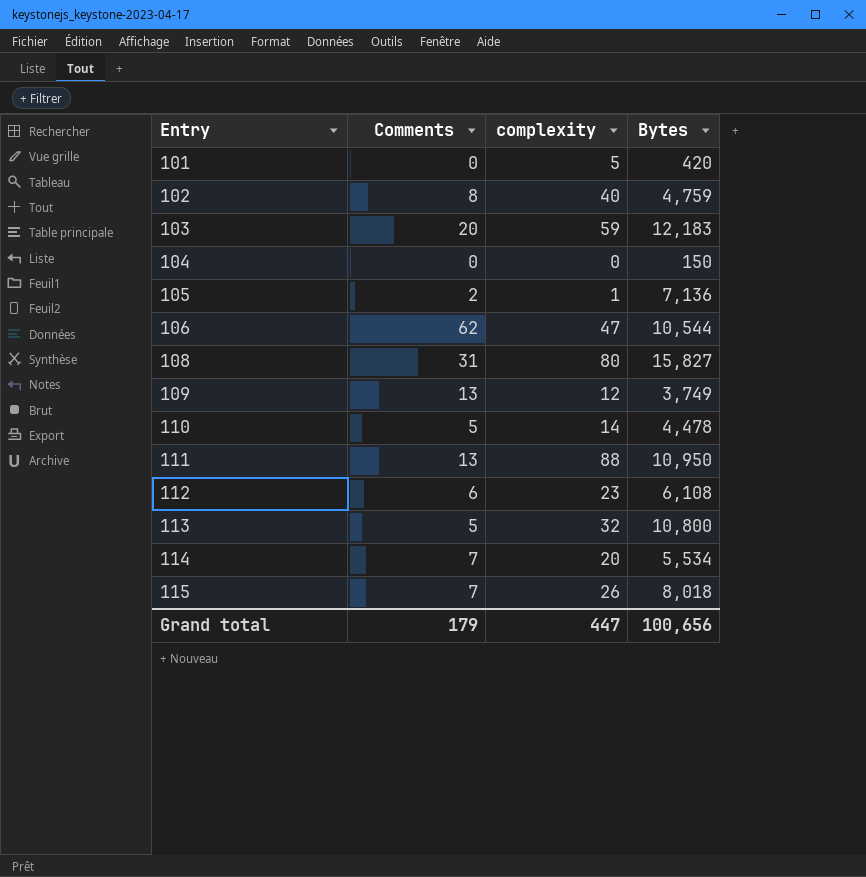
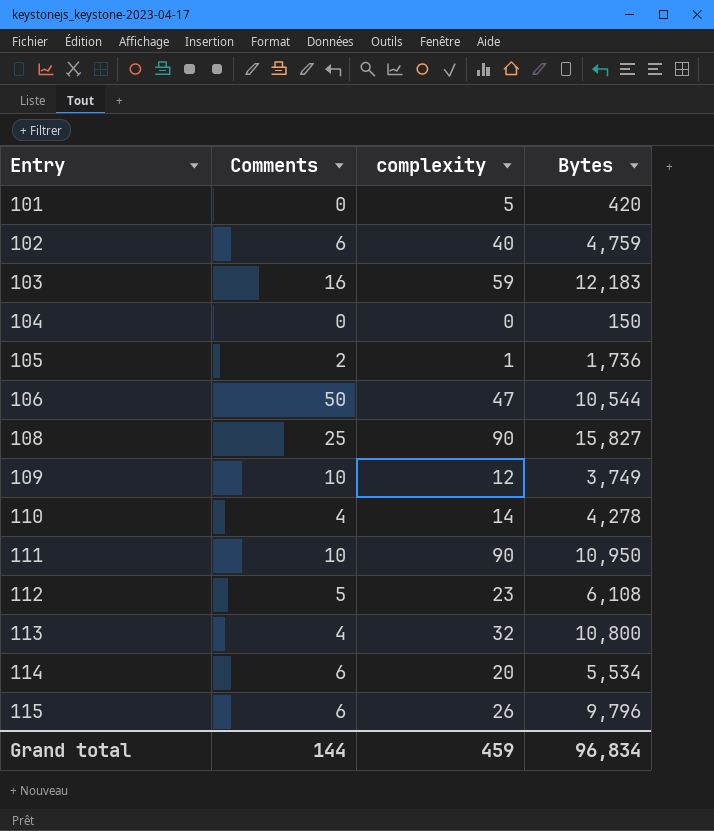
102 | Comments: 8 -> 6
103 | Comments: 20 -> 16
105 | Bytes: 7,136 -> 1,736
106 | Comments: 62 -> 50
108 | Comments: 31 -> 25
108 | complexity: 80 -> 90
109 | Comments: 13 -> 10
110 | Comments: 5 -> 4
110 | Bytes: 4,478 -> 4,278
111 | Comments: 13 -> 10
111 | complexity: 88 -> 90
112 | Comments: 6 -> 5
113 | Comments: 5 -> 4
114 | Comments: 7 -> 6
115 | Comments: 7 -> 6
115 | Bytes: 8,018 -> 9,796
Grand total | Comments: 179 -> 144
Grand total | complexity: 447 -> 459
Grand total | Bytes: 100,656 -> 96,834

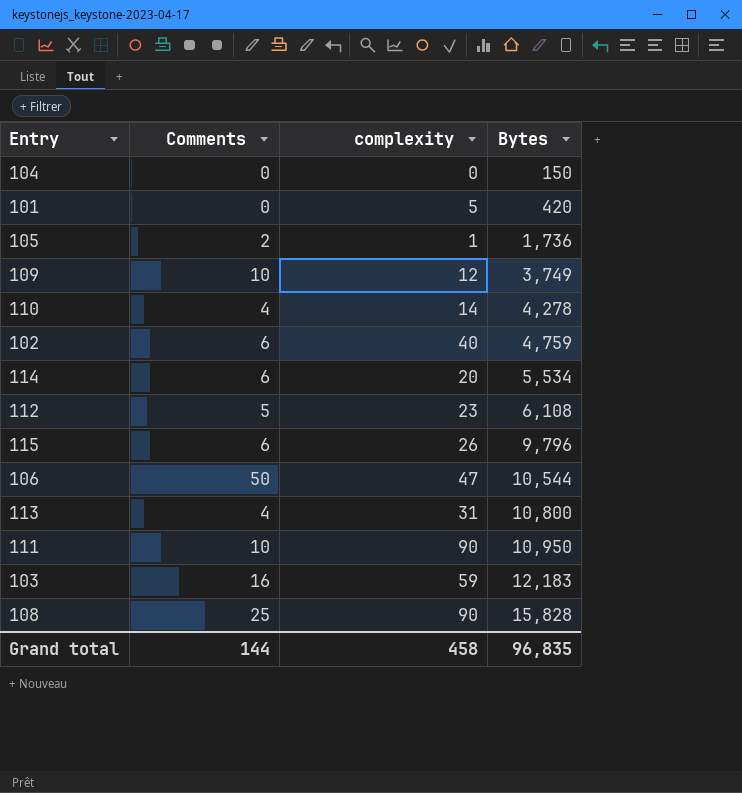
row order: Entry ascending -> Bytes ascending
113 | complexity: 32 -> 31
108 | Bytes: 15,827 -> 15,828
Grand total | complexity: 459 -> 458
Grand total | Bytes: 96,834 -> 96,835

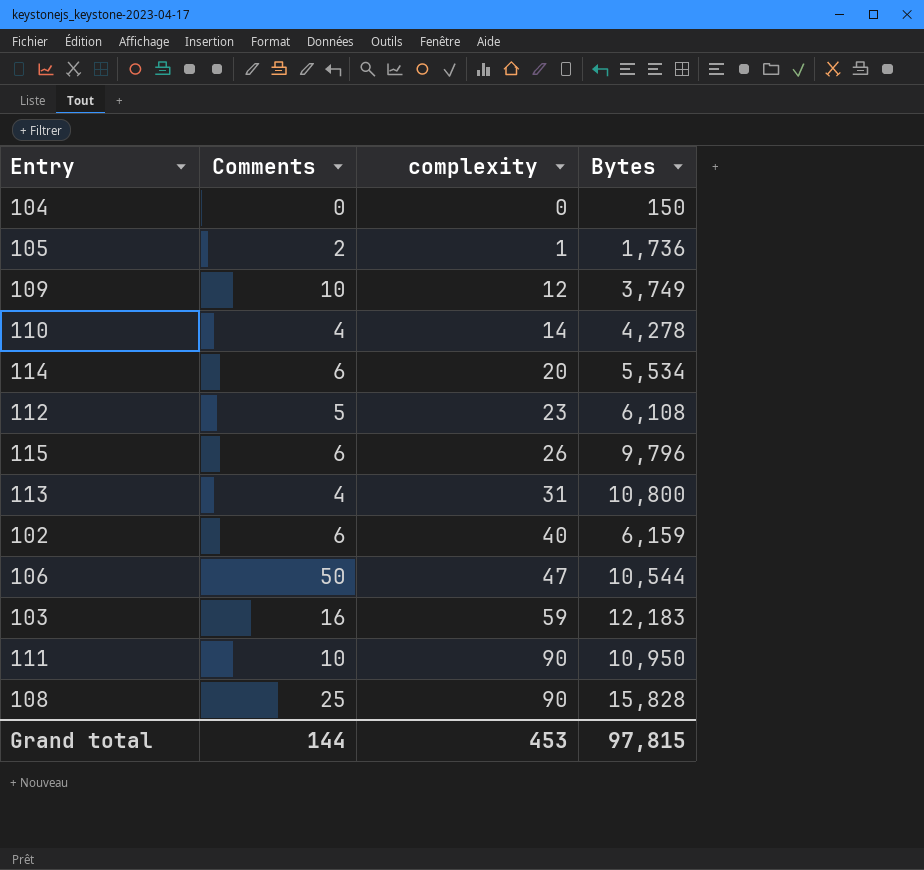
row order: Bytes ascending -> complexity ascending
row 101: 0 | 5 | 420 -> none
102 | Bytes: 4,759 -> 6,159
Grand total | complexity: 458 -> 453
Grand total | Bytes: 96,835 -> 97,815

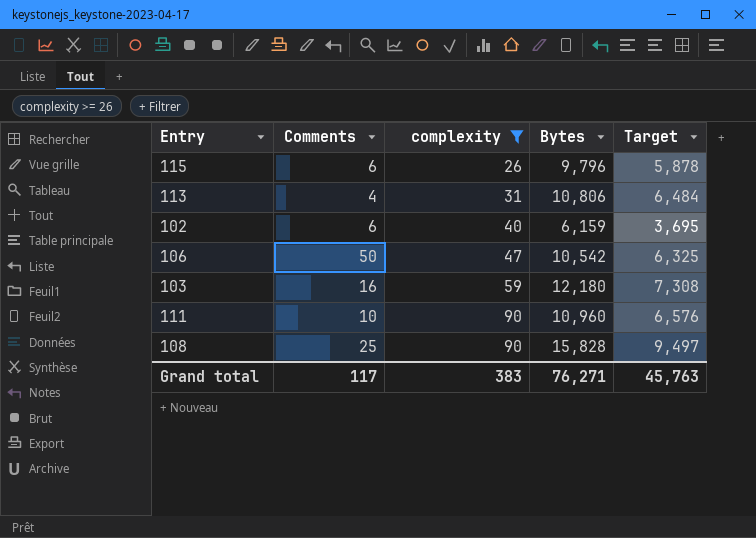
filter: none -> complexity >= 26
column Target | formula: none -> [Bytes] * 0.6
113 | Bytes: 10,800 -> 10,806
106 | Bytes: 10,544 -> 10,542
103 | Bytes: 12,183 -> 12,180
111 | Bytes: 10,950 -> 10,960
Grand total | Comments: 144 -> 117
Grand total | complexity: 453 -> 383
Grand total | Bytes: 97,815 -> 76,271

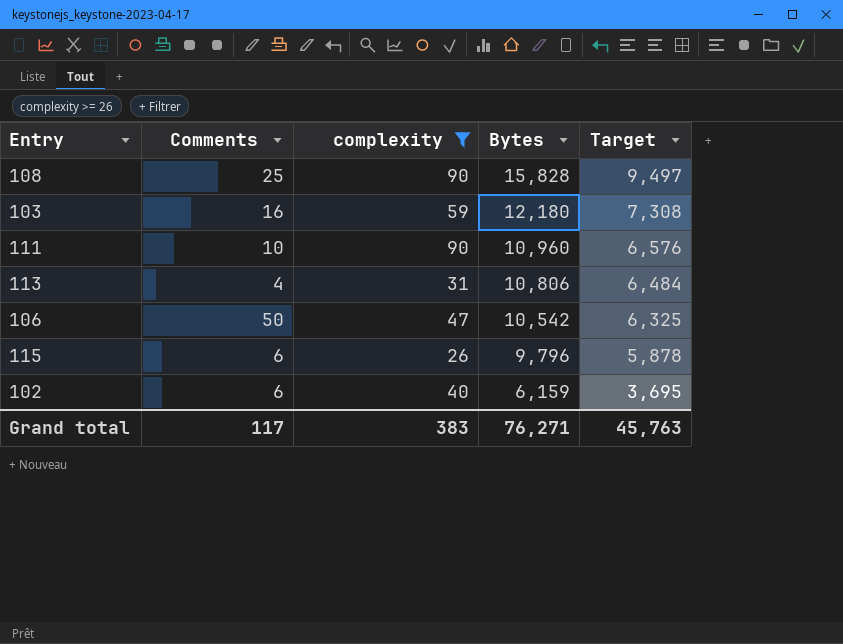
row order: complexity ascending -> Bytes descending

